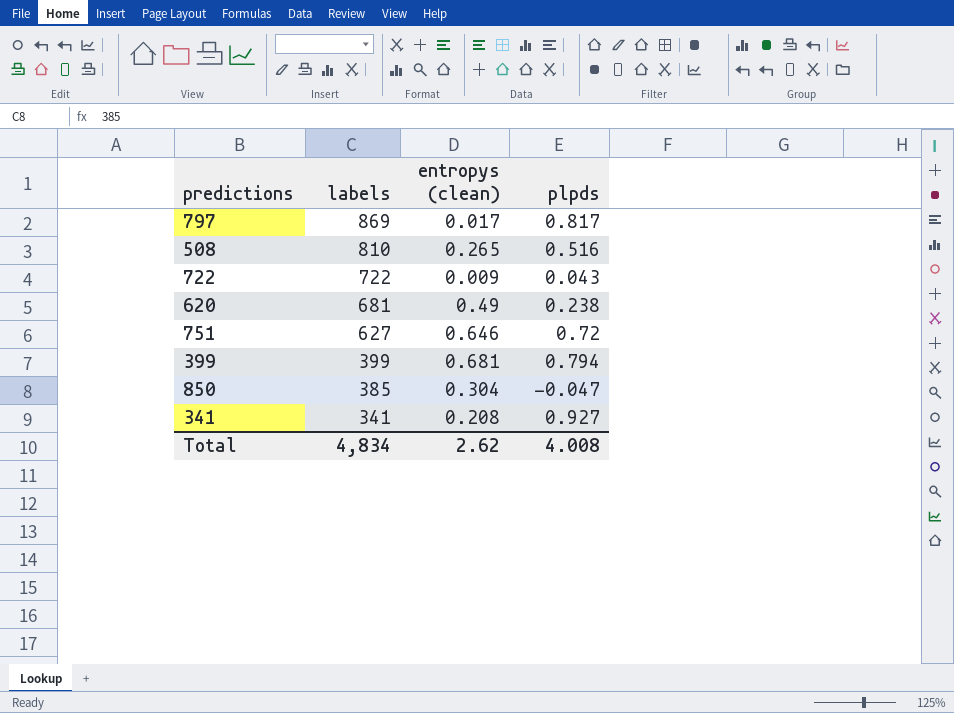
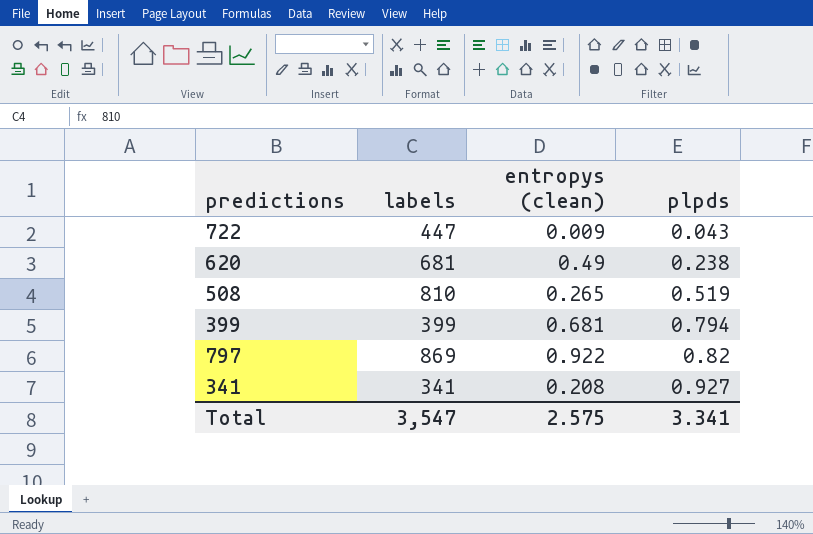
row order: labels descending -> plpds ascending
row 751: 627 | 0.646 | 0.72 -> none
row 850: 385 | 0.304 | -0.047 -> none
722 | labels: 722 -> 447
508 | plpds: 0.516 -> 0.519
797 | entropys (clean): 0.017 -> 0.922
797 | plpds: 0.817 -> 0.82
Total | labels: 4,834 -> 3,547
Total | entropys (clean): 2.62 -> 2.575
Total | plpds: 4.008 -> 3.341

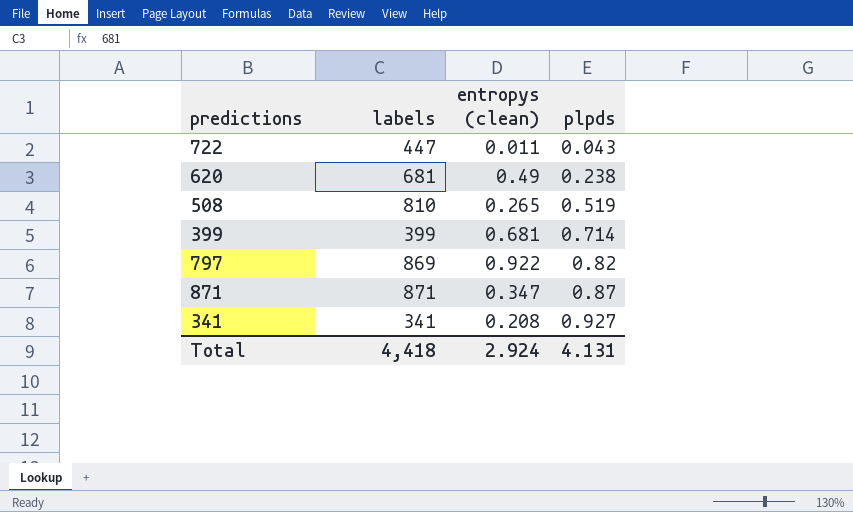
722 | entropys (clean): 0.009 -> 0.011
399 | plpds: 0.794 -> 0.714
row 871: none -> 871 | 0.347 | 0.87
Total | labels: 3,547 -> 4,418
Total | entropys (clean): 2.575 -> 2.924
Total | plpds: 3.341 -> 4.131

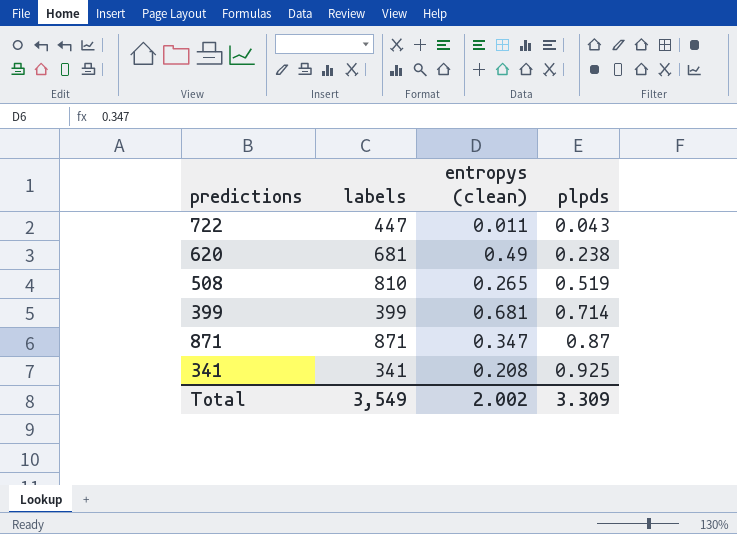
row 797: 869 | 0.922 | 0.82 -> none
341 | plpds: 0.927 -> 0.925
Total | labels: 4,418 -> 3,549
Total | entropys (clean): 2.924 -> 2.002
Total | plpds: 4.131 -> 3.309

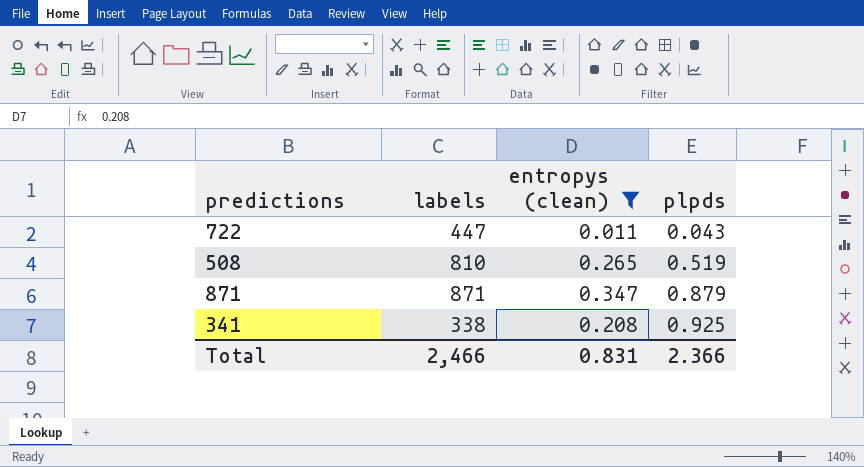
filter: none -> entropys (clean) <= 0.347
871 | plpds: 0.87 -> 0.879
341 | labels: 341 -> 338
Total | labels: 3,549 -> 2,466
Total | entropys (clean): 2.002 -> 0.831
Total | plpds: 3.309 -> 2.366

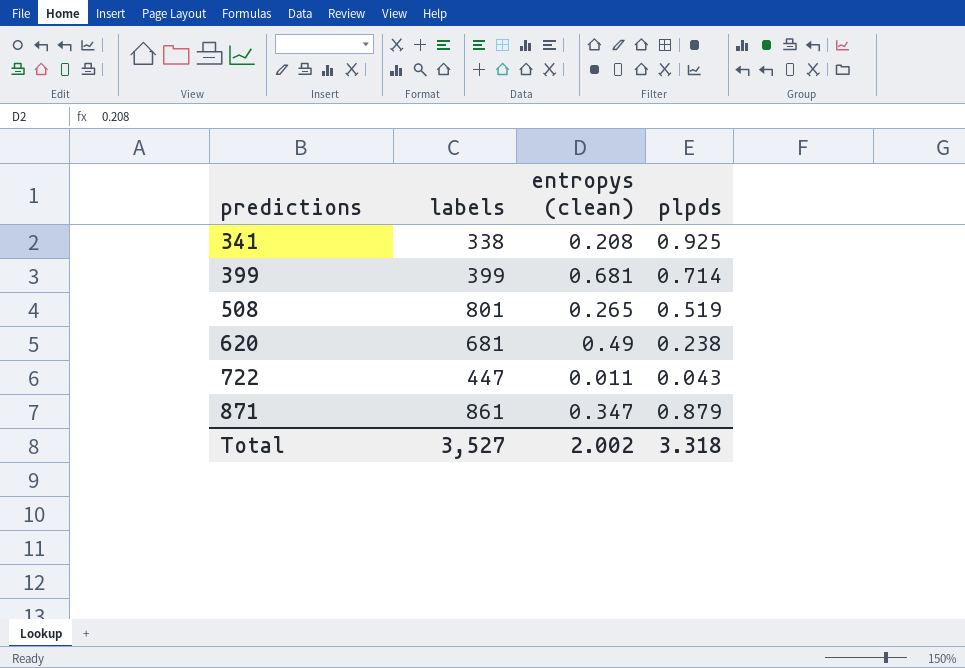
filter: entropys (clean) <= 0.347 -> none
row order: plpds ascending -> predictions ascending
508 | labels: 810 -> 801
871 | labels: 871 -> 861
Total | labels: 2,466 -> 3,527
Total | entropys (clean): 0.831 -> 2.002
Total | plpds: 2.366 -> 3.318

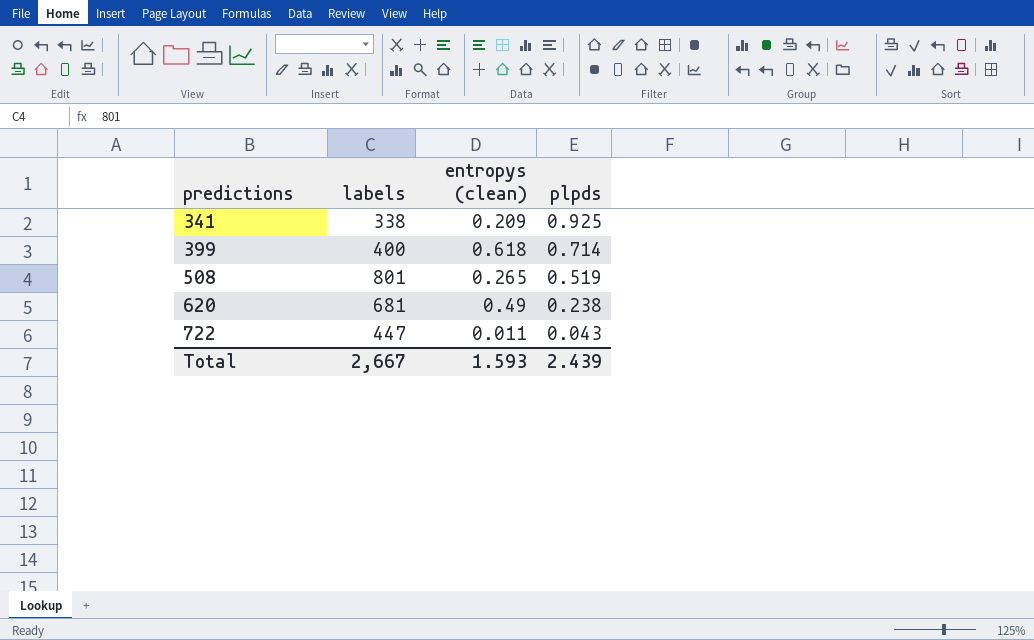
row 871: 861 | 0.347 | 0.879 -> none
341 | entropys (clean): 0.208 -> 0.209
399 | labels: 399 -> 400
399 | entropys (clean): 0.681 -> 0.618
Total | labels: 3,527 -> 2,667
Total | entropys (clean): 2.002 -> 1.593
Total | plpds: 3.318 -> 2.439

